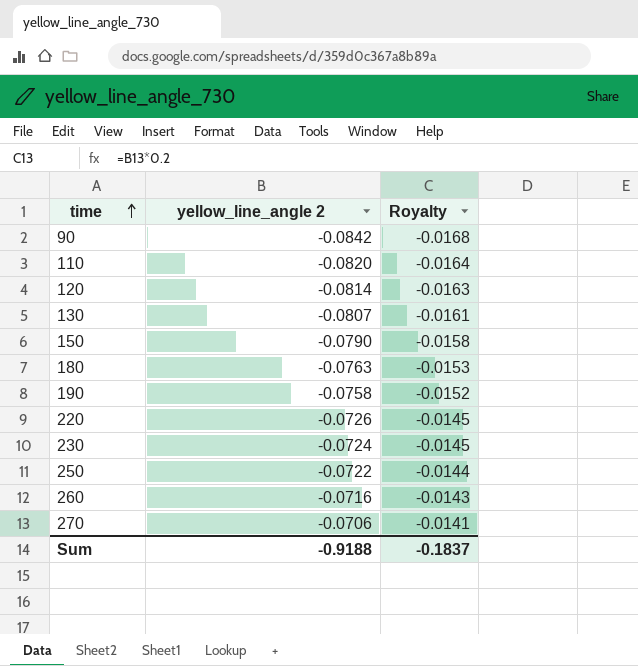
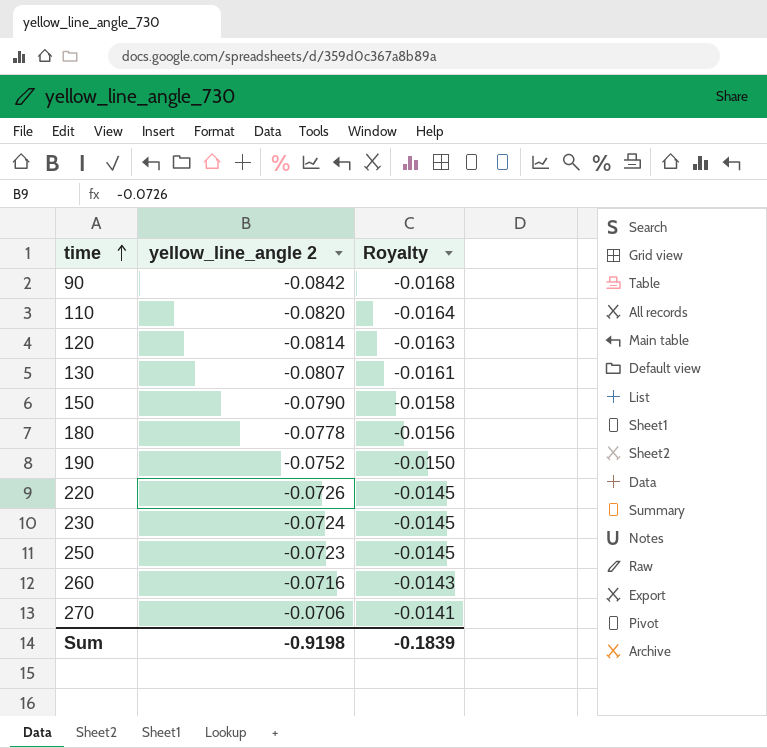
180 | yellow_line_angle 2: -0.0763 -> -0.0778
180 | Royalty: -0.0153 -> -0.0156
190 | yellow_line_angle 2: -0.0758 -> -0.0752
190 | Royalty: -0.0152 -> -0.0150
250 | yellow_line_angle 2: -0.0722 -> -0.0723
250 | Royalty: -0.0144 -> -0.0145
Sum | yellow_line_angle 2: -0.9188 -> -0.9198
Sum | Royalty: -0.1837 -> -0.1839

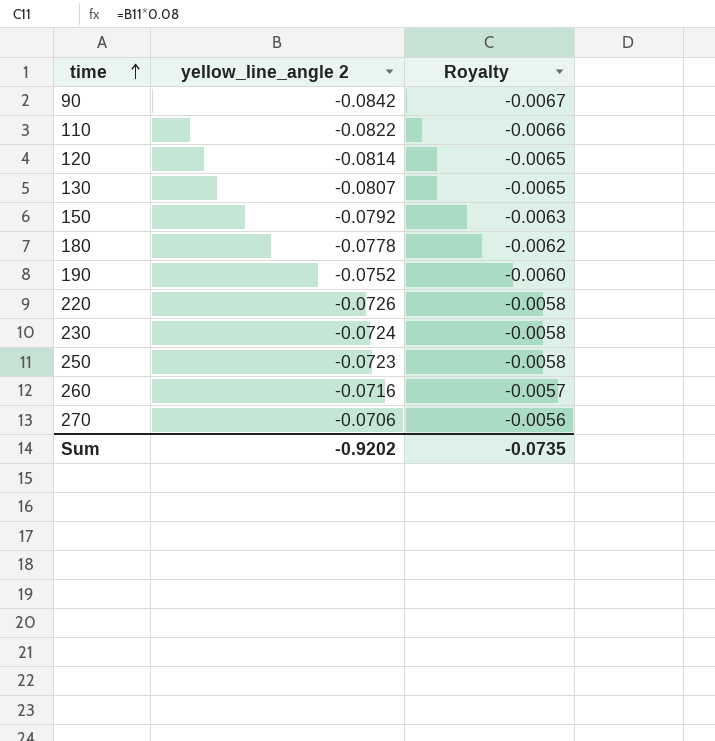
column Royalty | formula: [yellow_line_angle 2] * 0.2 -> [yellow_line_angle 2] * 0.08
110 | yellow_line_angle 2: -0.0820 -> -0.0822
150 | yellow_line_angle 2: -0.0790 -> -0.0792
Sum | yellow_line_angle 2: -0.9198 -> -0.9202
Sum | Royalty: -0.1839 -> -0.0735

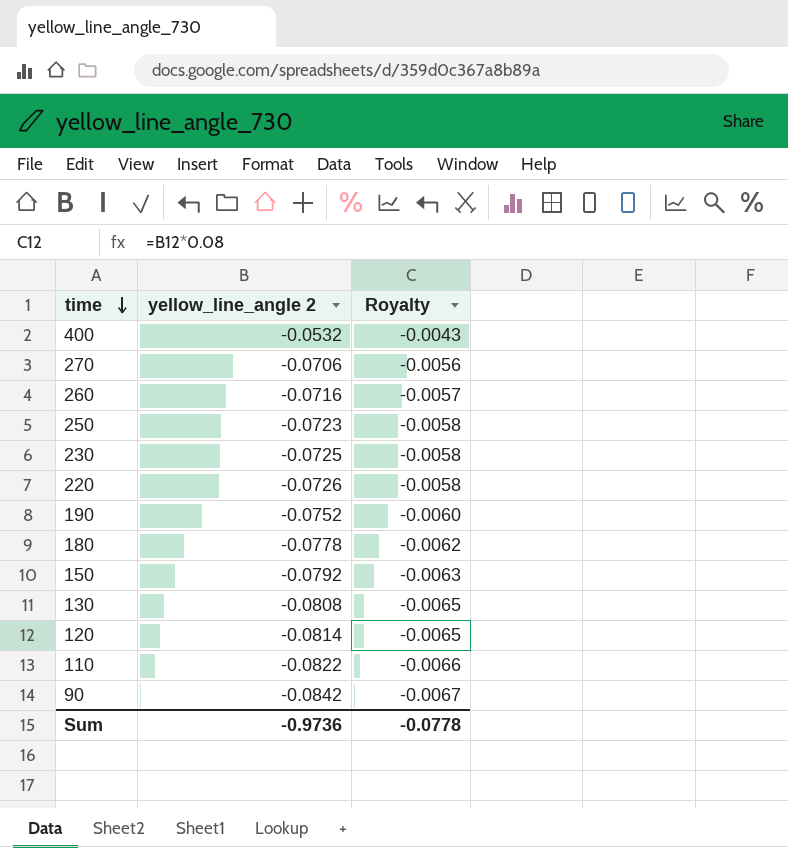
row order: time ascending -> time descending
row 400: none -> -0.0532 | -0.0043
230 | yellow_line_angle 2: -0.0724 -> -0.0725
130 | yellow_line_angle 2: -0.0807 -> -0.0808
Sum | yellow_line_angle 2: -0.9202 -> -0.9736
Sum | Royalty: -0.0735 -> -0.0778

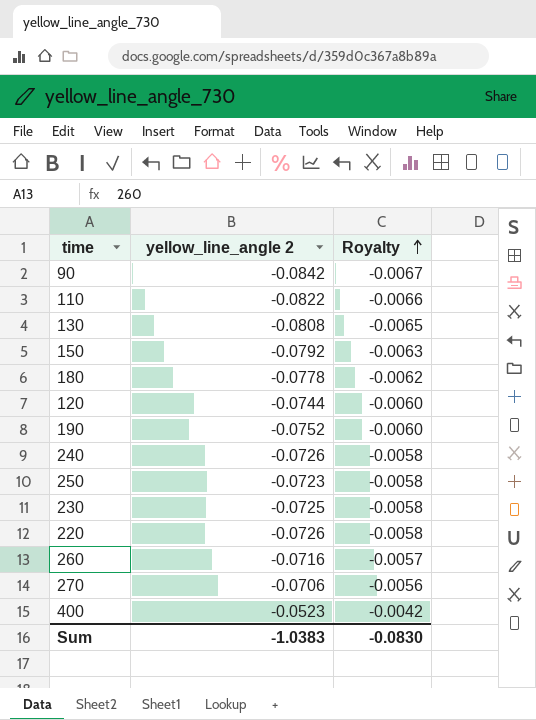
row order: time descending -> Royalty ascending
120 | yellow_line_angle 2: -0.0814 -> -0.0744
120 | Royalty: -0.0065 -> -0.0060
row 240: none -> -0.0726 | -0.0058
400 | yellow_line_angle 2: -0.0532 -> -0.0523
400 | Royalty: -0.0043 -> -0.0042
Sum | yellow_line_angle 2: -0.9736 -> -1.0383
Sum | Royalty: -0.0778 -> -0.0830

